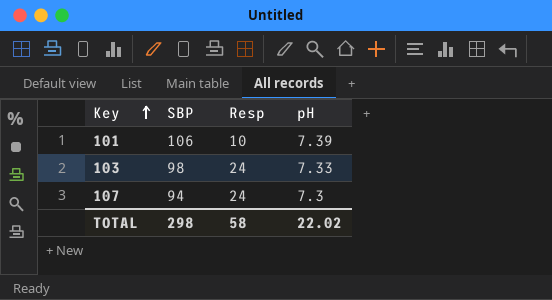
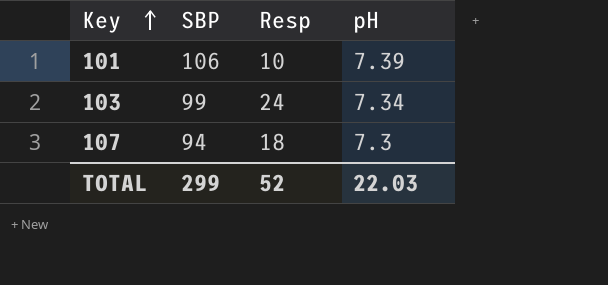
103 | SBP: 98 -> 99
103 | pH: 7.33 -> 7.34
107 | Resp: 24 -> 18
TOTAL | SBP: 298 -> 299
TOTAL | Resp: 58 -> 52
TOTAL | pH: 22.02 -> 22.03

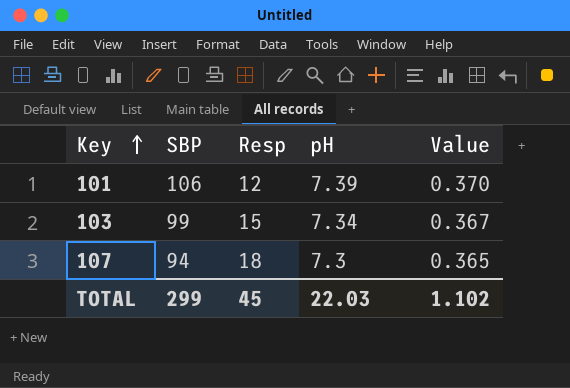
column Value | formula: none -> [pH] * 0.05
101 | Resp: 10 -> 12
103 | Resp: 24 -> 15
TOTAL | Resp: 52 -> 45

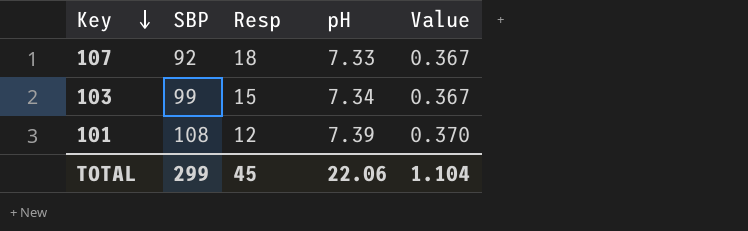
row order: Key ascending -> Key descending
107 | SBP: 94 -> 92
107 | pH: 7.3 -> 7.33
107 | Value: 0.365 -> 0.367
101 | SBP: 106 -> 108
TOTAL | pH: 22.03 -> 22.06
TOTAL | Value: 1.102 -> 1.104

